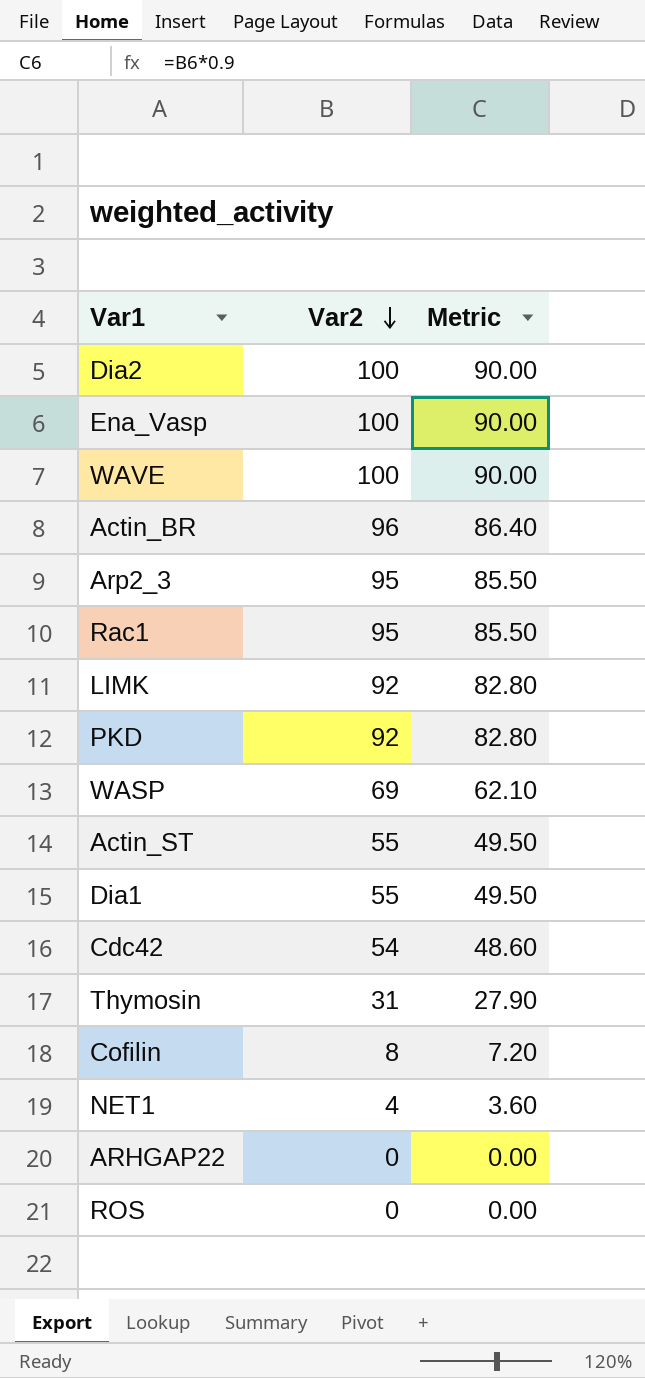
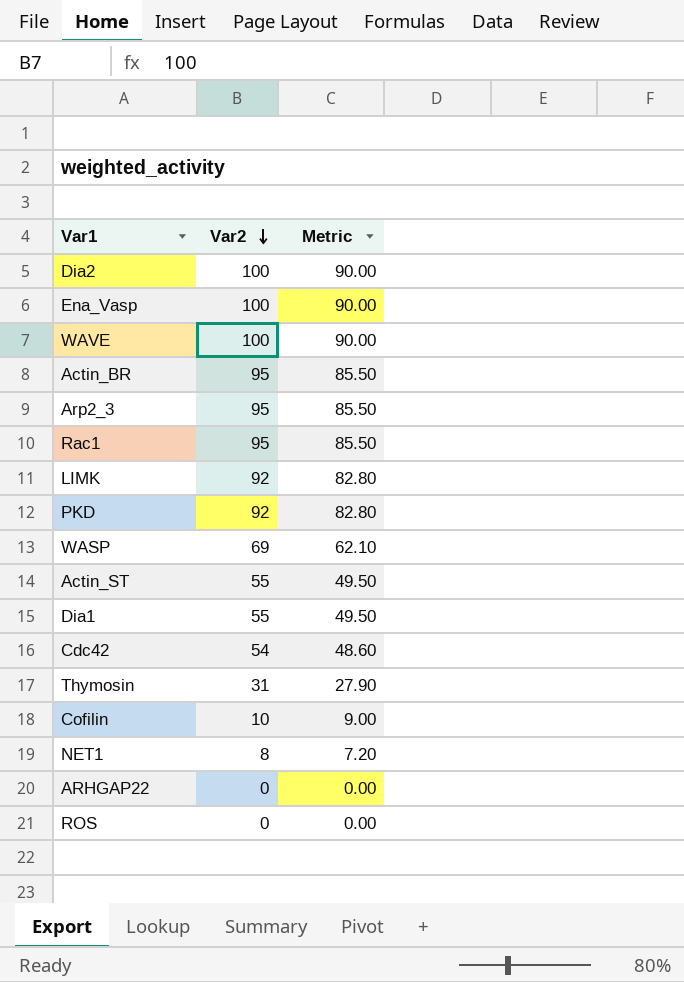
Actin_BR | Var2: 96 -> 95
Actin_BR | Metric: 86.40 -> 85.50
Cofilin | Var2: 8 -> 10
Cofilin | Metric: 7.20 -> 9.00
NET1 | Var2: 4 -> 8
NET1 | Metric: 3.60 -> 7.20

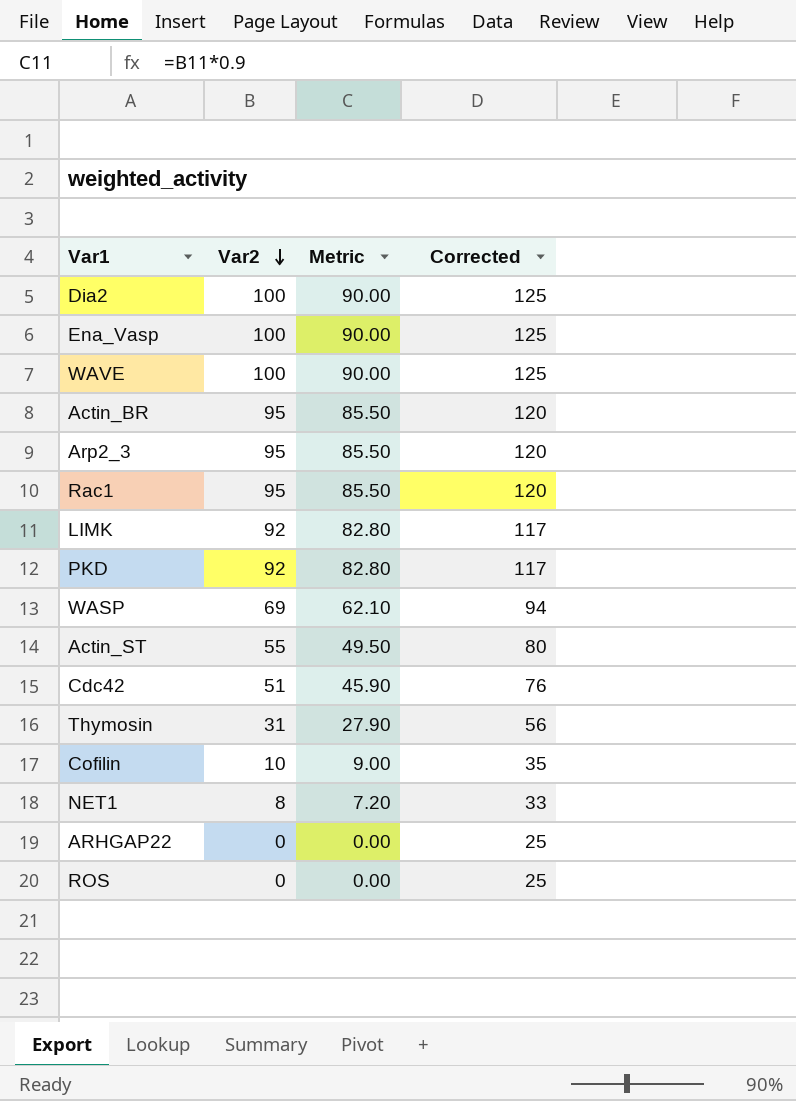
column Corrected | formula: none -> [Var2] + 25
row Dia1: 55 | 49.50 -> none
Cdc42 | Var2: 54 -> 51
Cdc42 | Metric: 48.60 -> 45.90

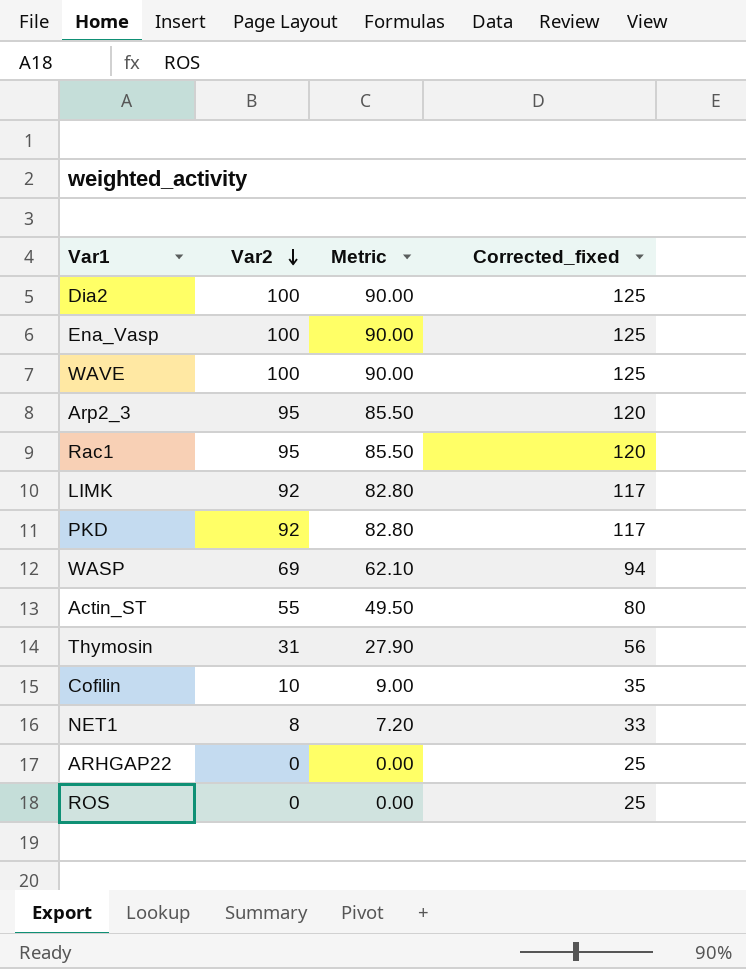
column name: Corrected -> Corrected_fixed
row Actin_BR: 95 | 85.50 | 120 -> none
row Cdc42: 51 | 45.90 | 76 -> none

